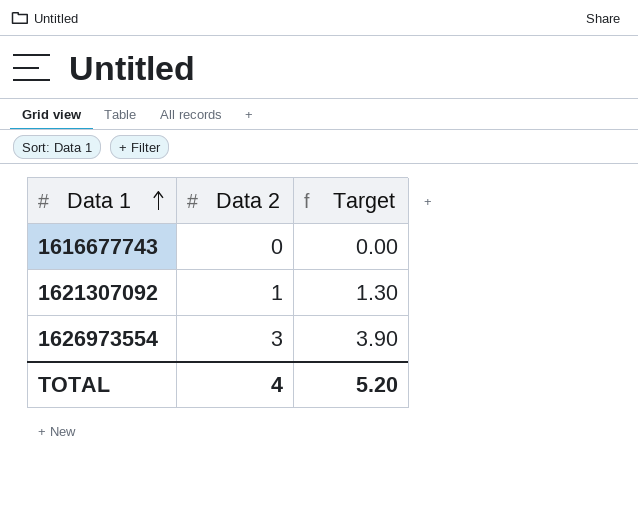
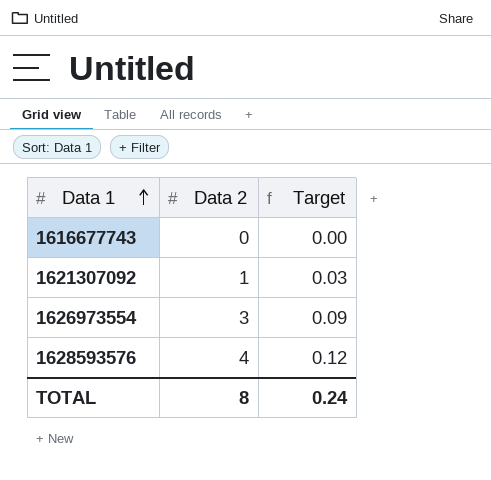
column Target | formula: [Data 2] * 1.3 -> [Data 2] * 0.03
row 1628593576: none -> 4 | 0.12
TOTAL | Data 2: 4 -> 8
TOTAL | Target: 5.20 -> 0.24

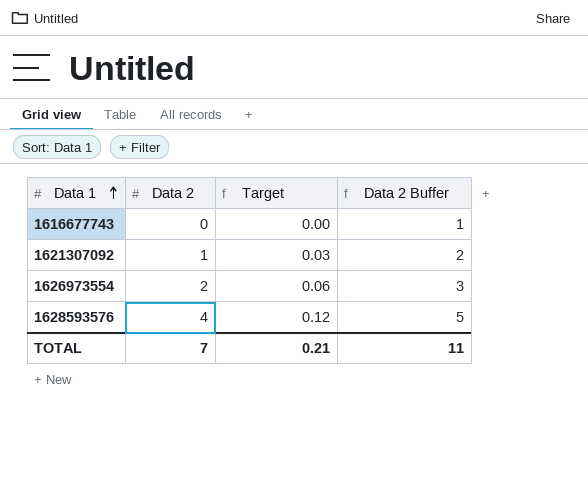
column Data 2 Buffer | formula: none -> [Data 2] + 1
1626973554 | Data 2: 3 -> 2
1626973554 | Target: 0.09 -> 0.06
TOTAL | Data 2: 8 -> 7
TOTAL | Target: 0.24 -> 0.21

